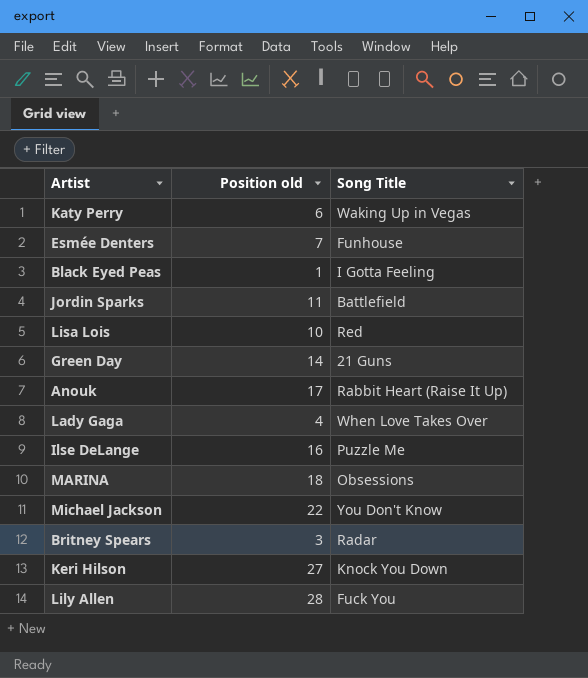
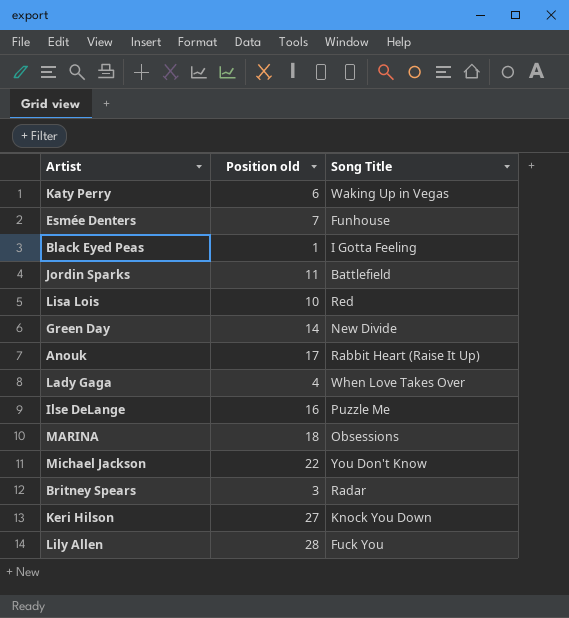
Green Day | Song Title: 21 Guns -> New Divide

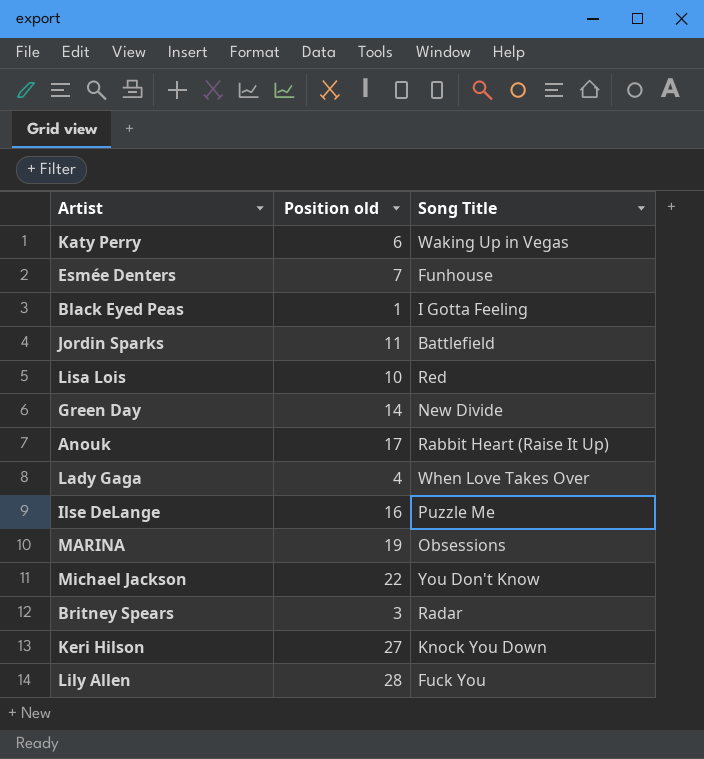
MARINA | Position old: 18 -> 19

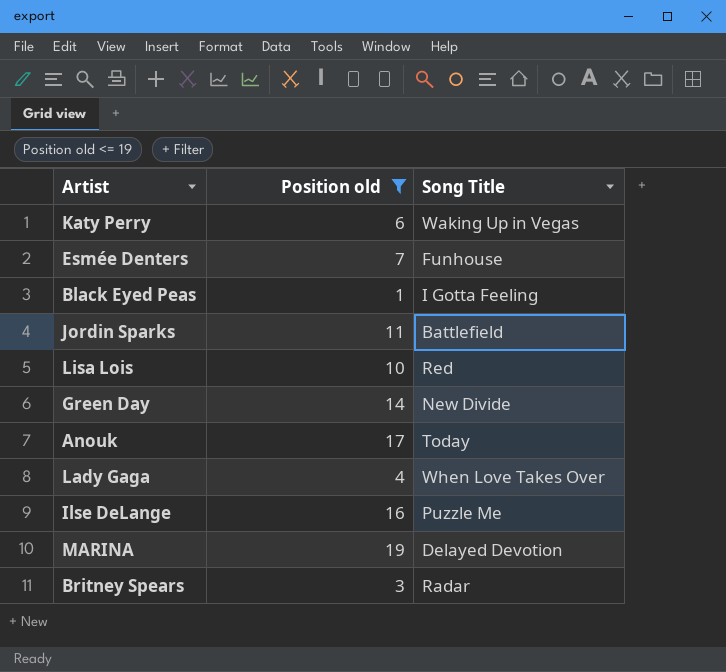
filter: none -> Position old <= 19
Anouk | Song Title: Rabbit Heart (Raise It Up) -> Today
MARINA | Song Title: Obsessions -> Delayed Devotion

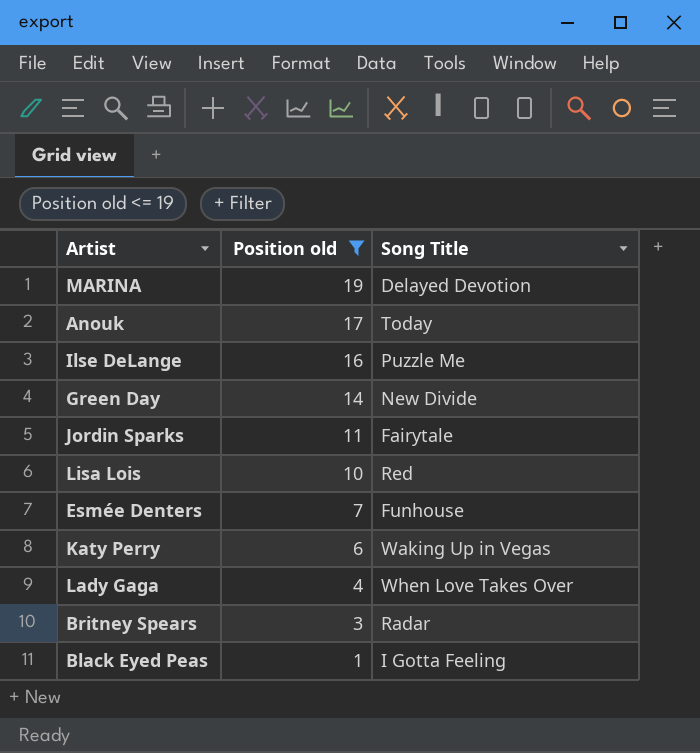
row order: none -> Position old descending
Jordin Sparks | Song Title: Battlefield -> Fairytale

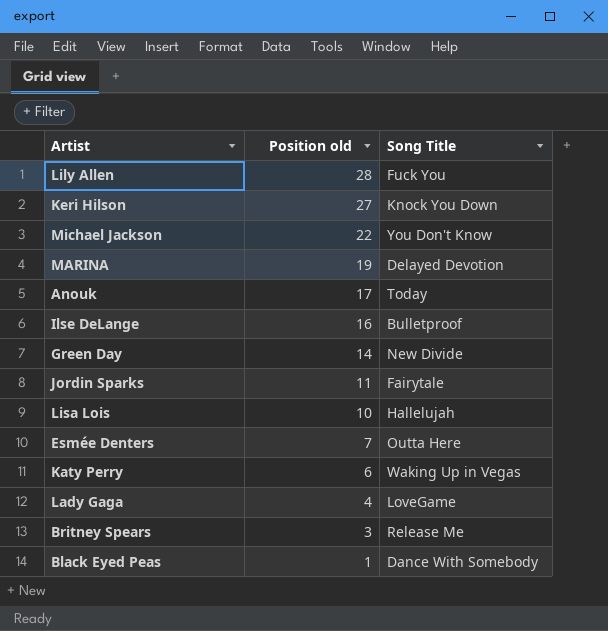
filter: Position old <= 19 -> none
Ilse DeLange | Song Title: Puzzle Me -> Bulletproof
Lisa Lois | Song Title: Red -> Hallelujah
Esmée Denters | Song Title: Funhouse -> Outta Here
Lady Gaga | Song Title: When Love Takes Over -> LoveGame
Britney Spears | Song Title: Radar -> Release Me
Black Eyed Peas | Song Title: I Gotta Feeling -> Dance With Somebody

